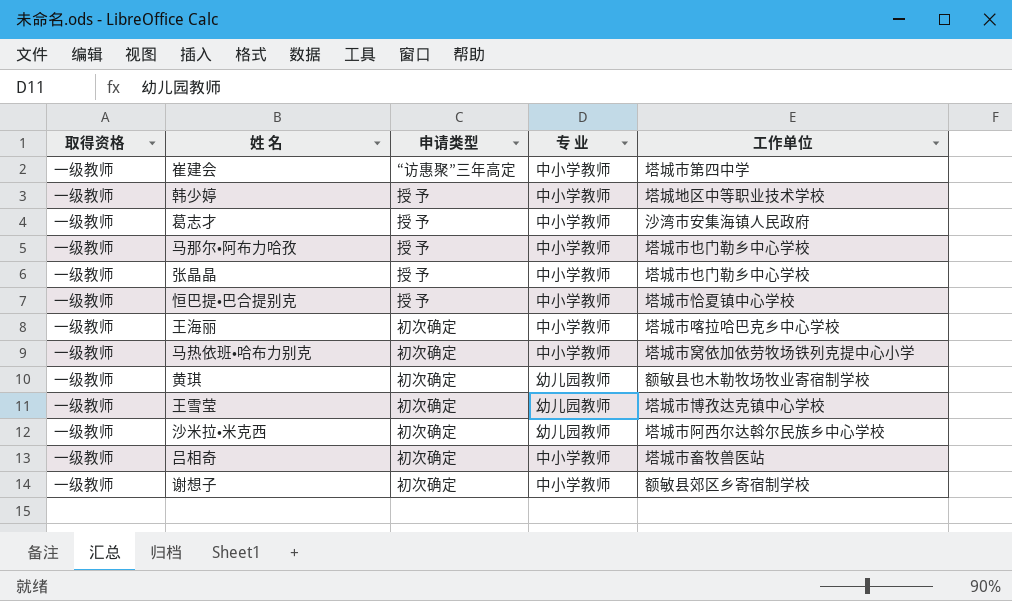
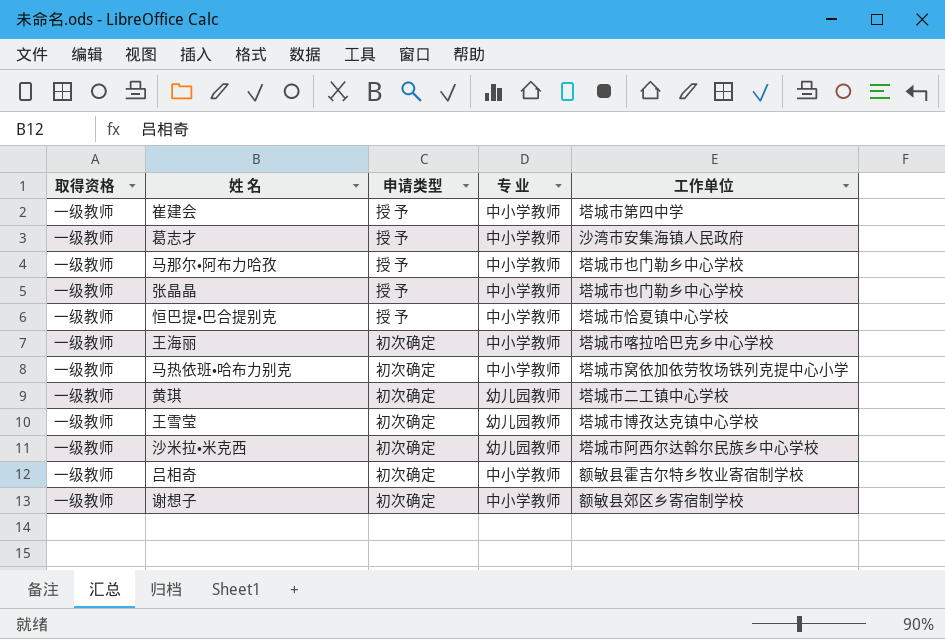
row 韩少婷: 一级教师 | 授 予 | 中小学教师 | 塔城地区中等职业技术学校 -> none
崔建会 | 申请类型: “访惠聚”三年高定 -> 授 予
黄琪 | 工作单位: 额敏县也木勒牧场牧业寄宿制学校 -> 塔城市二工镇中心学校
吕相奇 | 工作单位: 塔城市畜牧兽医站 -> 额敏县霍吉尔特乡牧业寄宿制学校

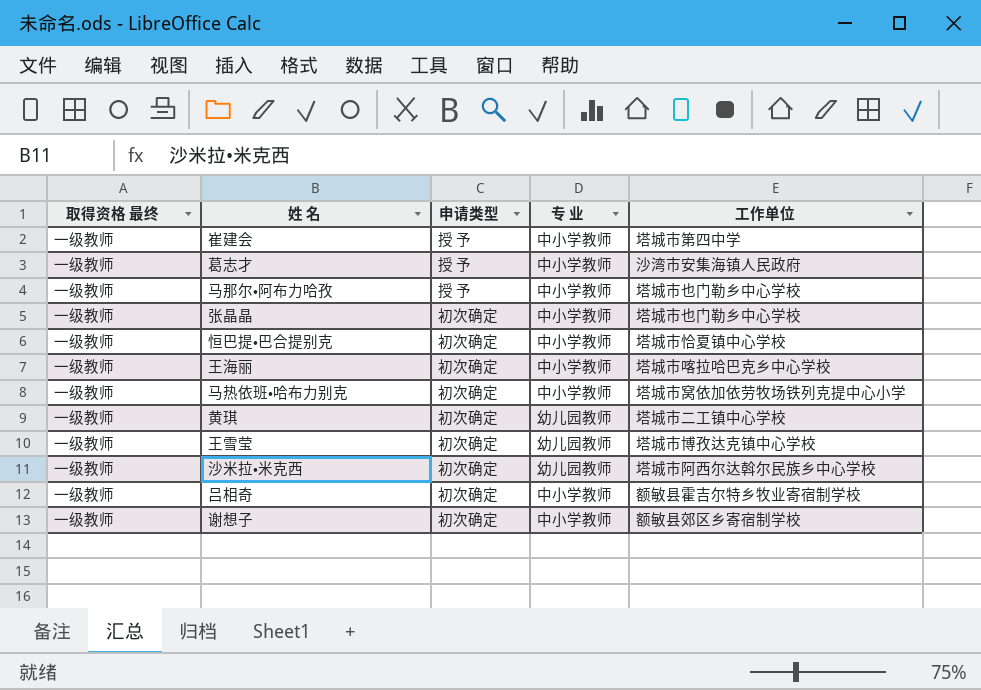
column name: 取得资格 -> 取得资格 最终
张晶晶 | 申请类型: 授 予 -> 初次确定
恒巴提•巴合提别克 | 申请类型: 授 予 -> 初次确定

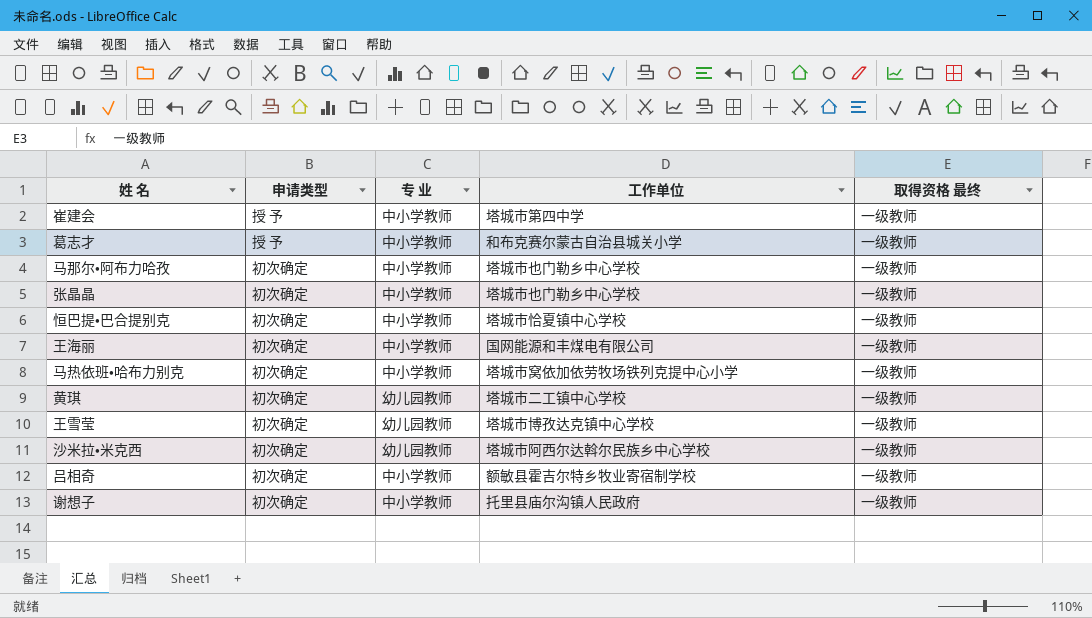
column 取得资格 最终 | position: 1 -> 5
葛志才 | 工作单位: 沙湾市安集海镇人民政府 -> 和布克赛尔蒙古自治县城关小学
马那尔•阿布力哈孜 | 申请类型: 授 予 -> 初次确定
王海丽 | 工作单位: 塔城市喀拉哈巴克乡中心学校 -> 国网能源和丰煤电有限公司
谢想子 | 工作单位: 额敏县郊区乡寄宿制学校 -> 托里县庙尔沟镇人民政府

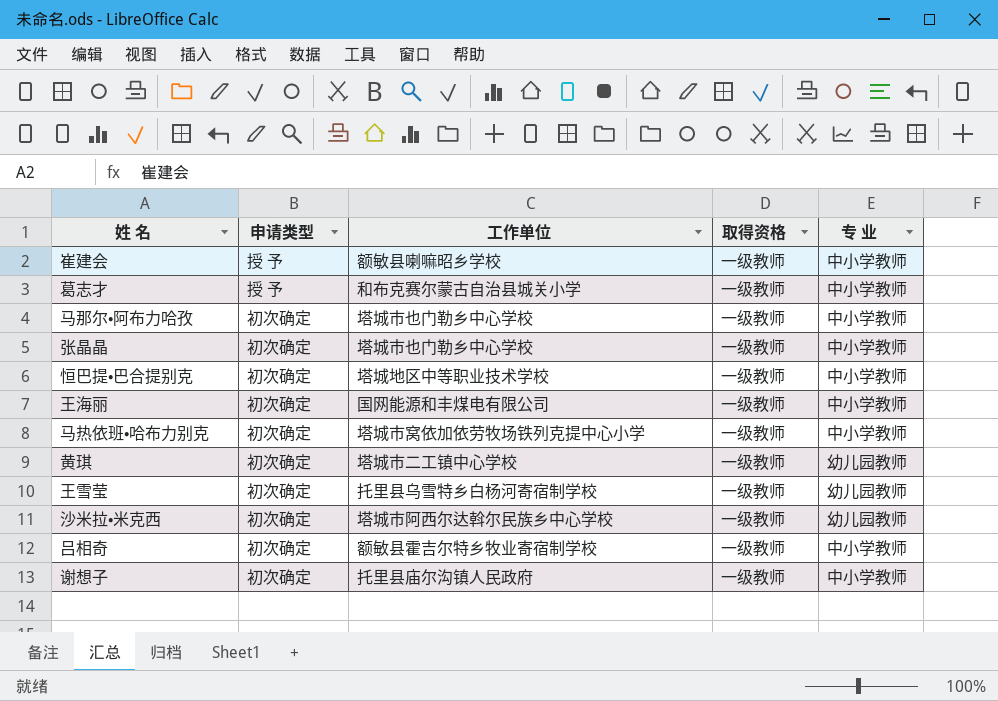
column name: 取得资格 最终 -> 取得资格
column 专 业 | position: 3 -> 5
崔建会 | 工作单位: 塔城市第四中学 -> 额敏县喇嘛昭乡学校
恒巴提•巴合提别克 | 工作单位: 塔城市恰夏镇中心学校 -> 塔城地区中等职业技术学校
王雪莹 | 工作单位: 塔城市博孜达克镇中心学校 -> 托里县乌雪特乡白杨河寄宿制学校

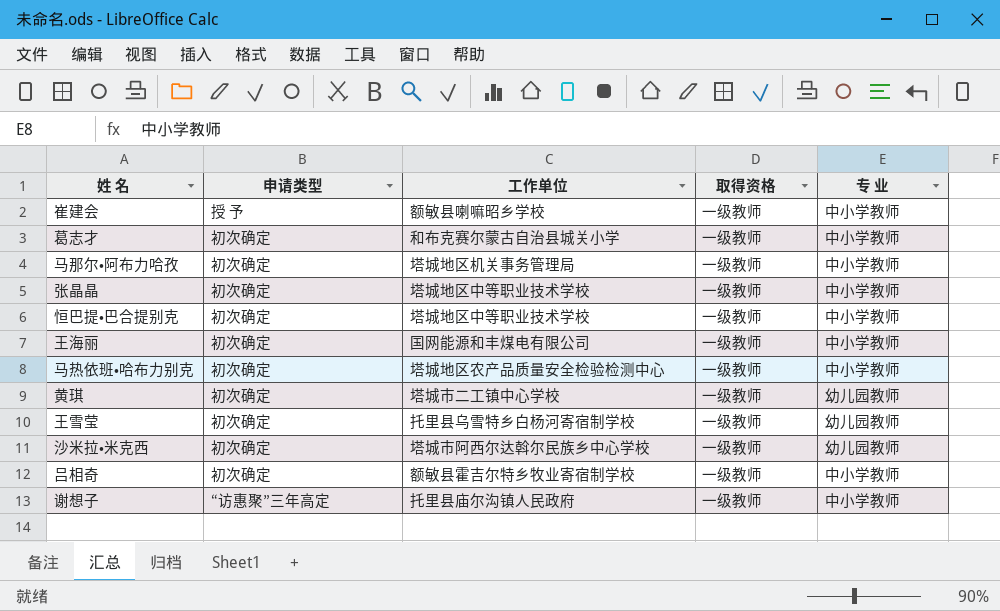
葛志才 | 申请类型: 授 予 -> 初次确定
马那尔•阿布力哈孜 | 工作单位: 塔城市也门勒乡中心学校 -> 塔城地区机关事务管理局
张晶晶 | 工作单位: 塔城市也门勒乡中心学校 -> 塔城地区中等职业技术学校
马热依班•哈布力别克 | 工作单位: 塔城市窝依加依劳牧场铁列克提中心小学 -> 塔城地区农产品质量安全检验检测中心
谢想子 | 申请类型: 初次确定 -> “访惠聚”三年高定

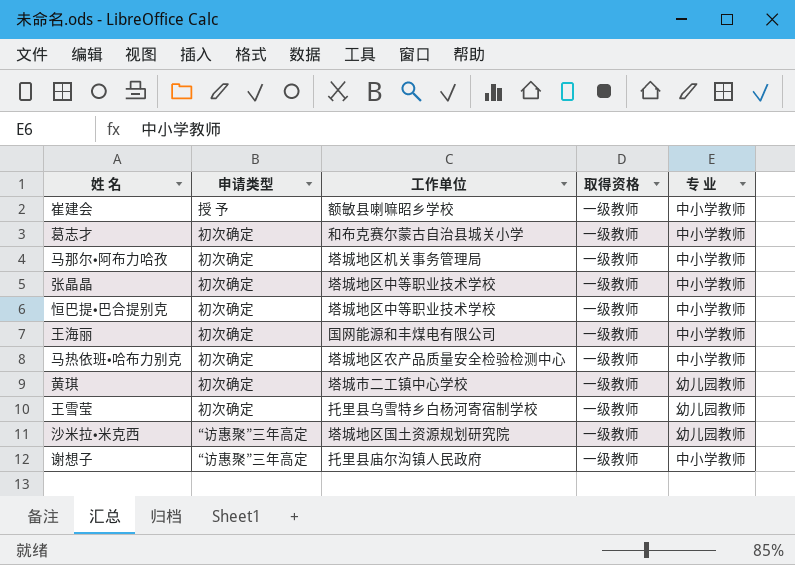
row 吕相奇: 初次确定 | 额敏县霍吉尔特乡牧业寄宿制学校 | 一级教师 | 中小学教师 -> none
沙米拉•米克西 | 申请类型: 初次确定 -> “访惠聚”三年高定
沙米拉•米克西 | 工作单位: 塔城市阿西尔达斡尔民族乡中心学校 -> 塔城地区国土资源规划研究院

